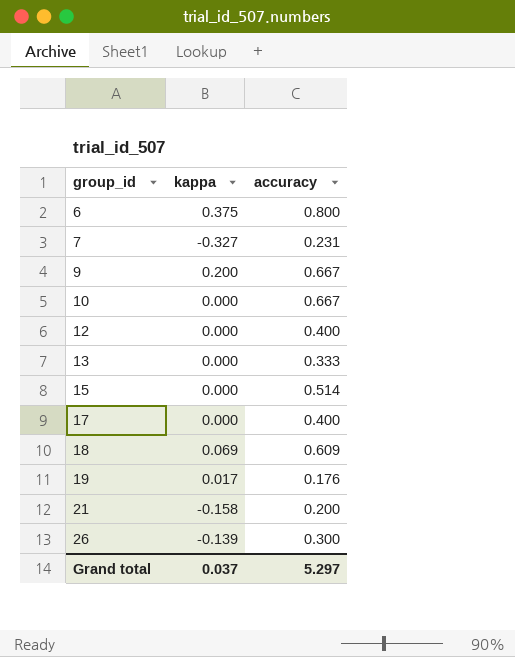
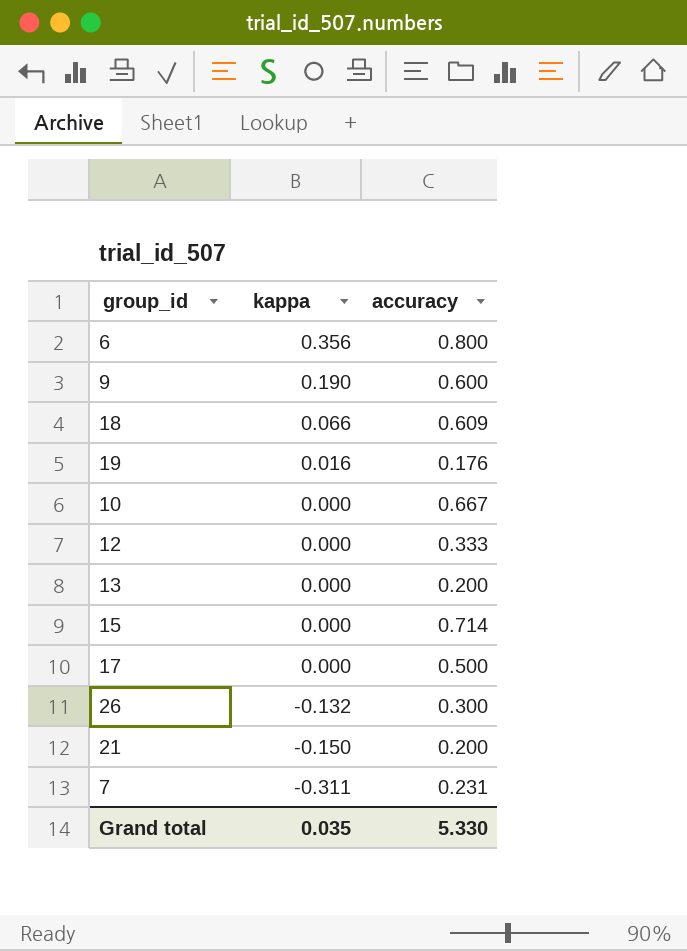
row order: group_id ascending -> kappa descending
6 | kappa: 0.375 -> 0.356
9 | kappa: 0.200 -> 0.190
9 | accuracy: 0.667 -> 0.600
18 | kappa: 0.069 -> 0.066
19 | kappa: 0.017 -> 0.016
12 | accuracy: 0.400 -> 0.333
13 | accuracy: 0.333 -> 0.200
15 | accuracy: 0.514 -> 0.714
17 | accuracy: 0.400 -> 0.500
26 | kappa: -0.139 -> -0.132
21 | kappa: -0.158 -> -0.150
7 | kappa: -0.327 -> -0.311
Grand total | kappa: 0.037 -> 0.035
Grand total | accuracy: 5.297 -> 5.330

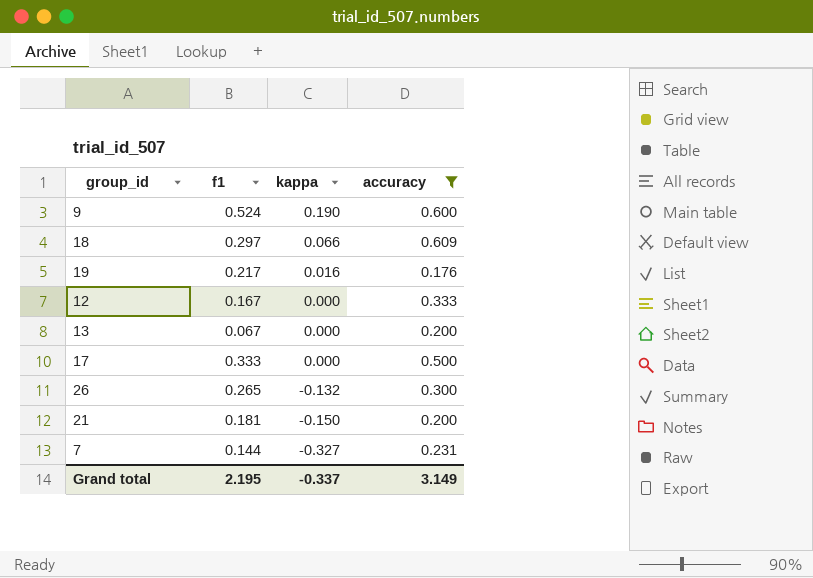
filter: none -> accuracy <= 0.609
column f1 | position: none -> 2
7 | kappa: -0.311 -> -0.327
Grand total | kappa: 0.035 -> -0.337
Grand total | accuracy: 5.330 -> 3.149

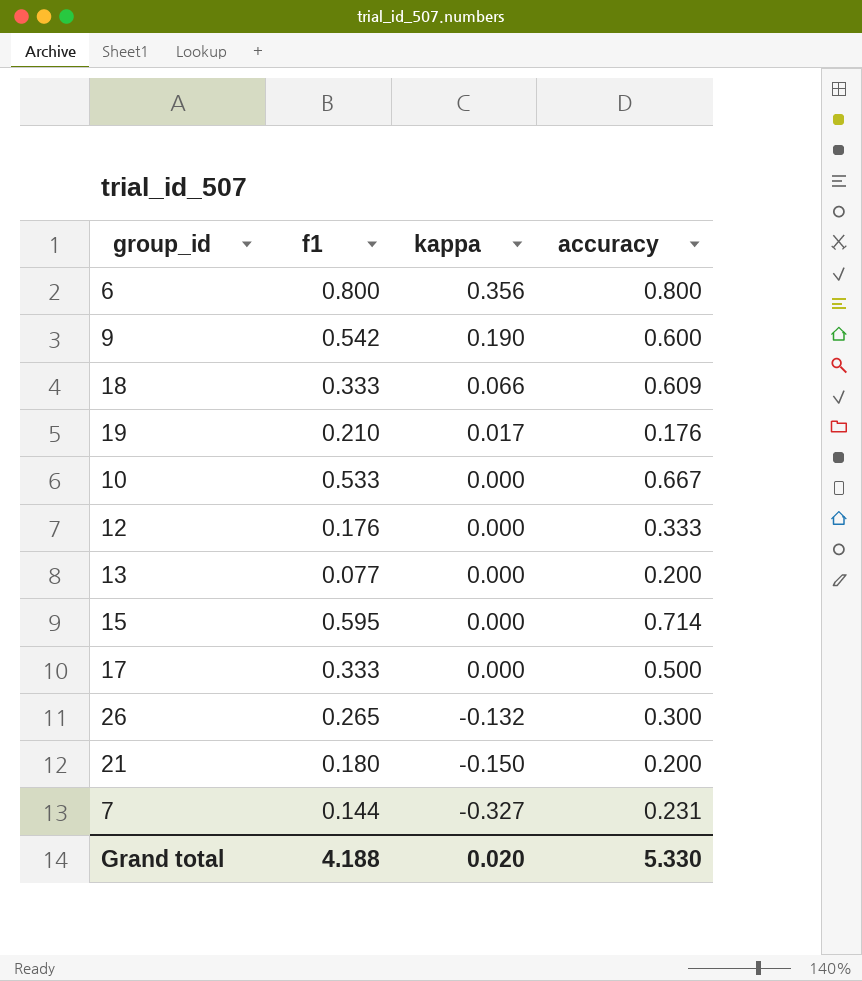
filter: accuracy <= 0.609 -> none
9 | f1: 0.524 -> 0.542
18 | f1: 0.297 -> 0.333
19 | f1: 0.217 -> 0.210
19 | kappa: 0.016 -> 0.017
12 | f1: 0.167 -> 0.176
13 | f1: 0.067 -> 0.077
21 | f1: 0.181 -> 0.180
Grand total | f1: 2.195 -> 4.188
Grand total | kappa: -0.337 -> 0.020
Grand total | accuracy: 3.149 -> 5.330

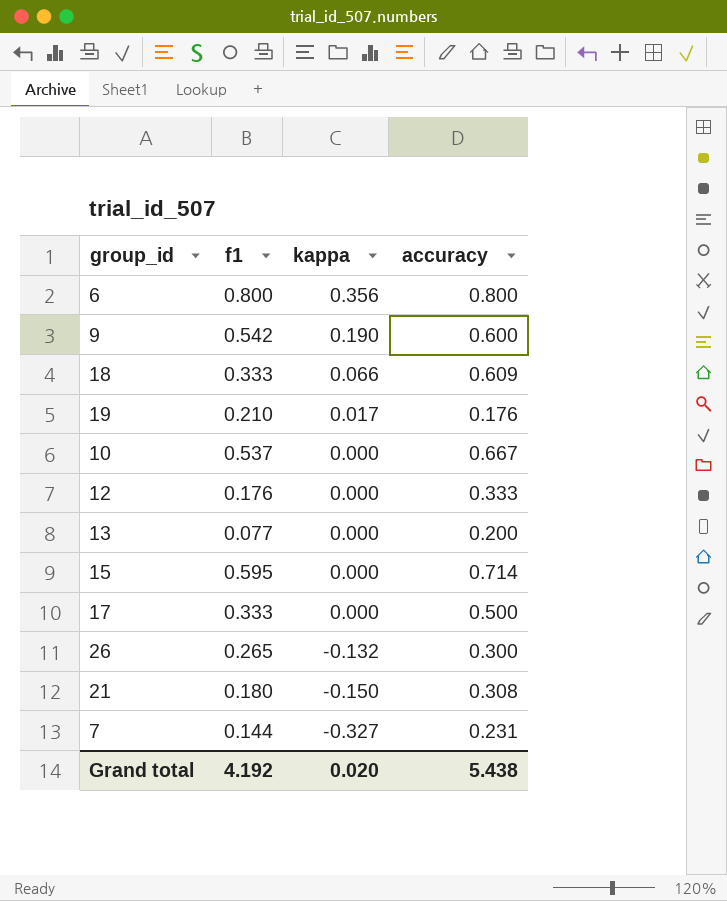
10 | f1: 0.533 -> 0.537
21 | accuracy: 0.200 -> 0.308
Grand total | f1: 4.188 -> 4.192
Grand total | accuracy: 5.330 -> 5.438

